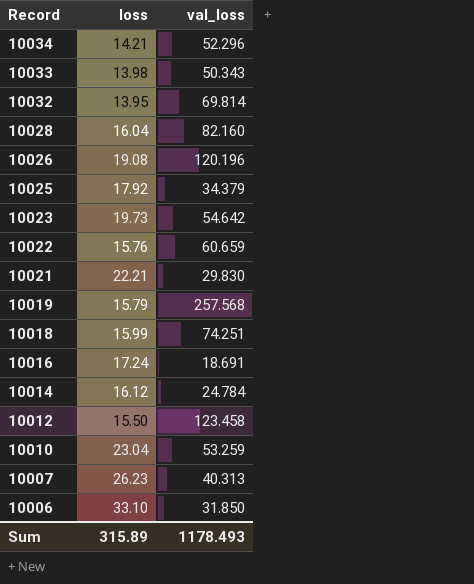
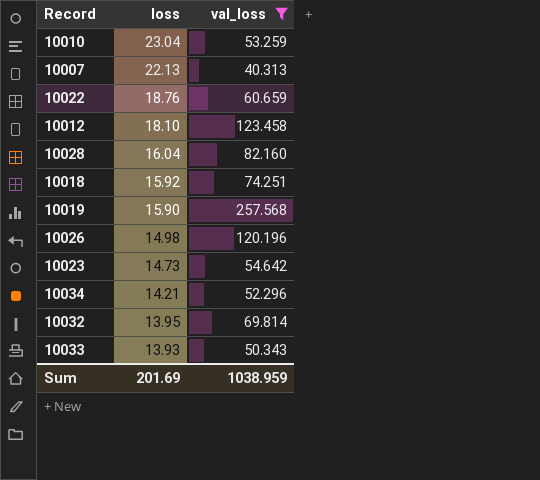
filter: none -> val_loss >= 40.313
row order: Record descending -> loss descending
10007 | loss: 26.23 -> 22.13
10022 | loss: 15.76 -> 18.76
10012 | loss: 15.50 -> 18.10
10018 | loss: 15.99 -> 15.92
10019 | loss: 15.79 -> 15.90
10026 | loss: 19.08 -> 14.98
10023 | loss: 19.73 -> 14.73
10033 | loss: 13.98 -> 13.93
Sum | loss: 315.89 -> 201.69
Sum | val_loss: 1178.493 -> 1038.959

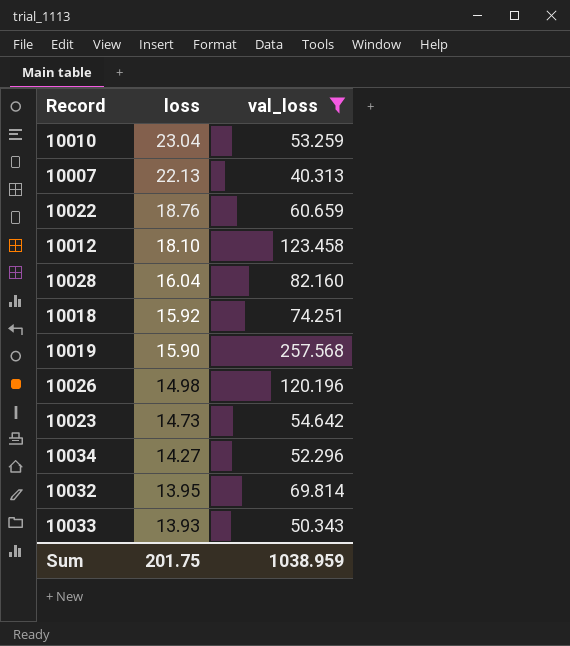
10034 | loss: 14.21 -> 14.27
Sum | loss: 201.69 -> 201.75

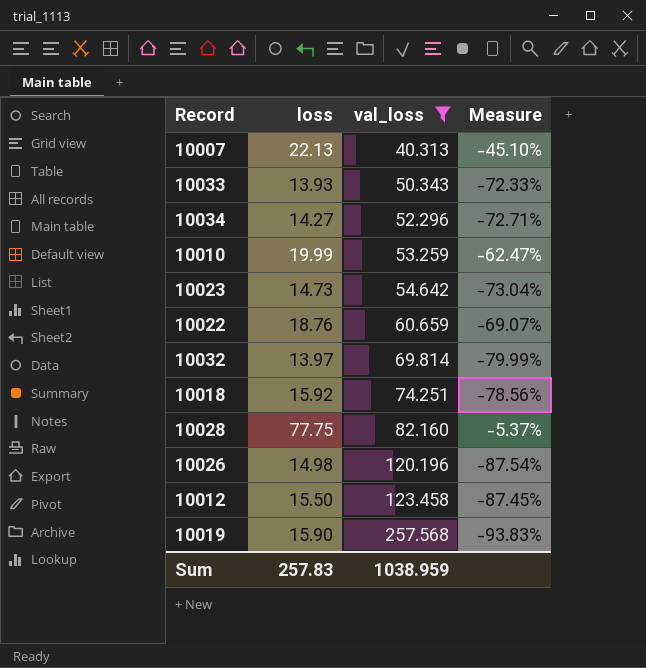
row order: loss descending -> val_loss ascending
column Measure | formula: none -> ([loss] - [val_loss]) / [val_loss]
10010 | loss: 23.04 -> 19.99
10032 | loss: 13.95 -> 13.97
10028 | loss: 16.04 -> 77.75
10012 | loss: 18.10 -> 15.50
Sum | loss: 201.75 -> 257.83

